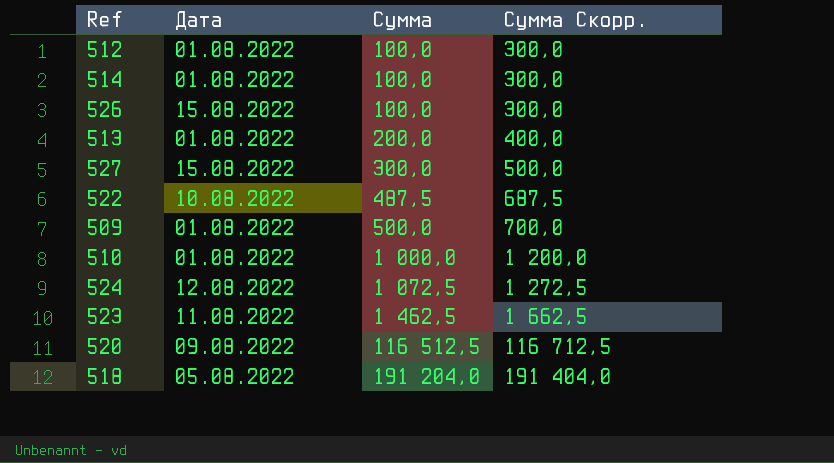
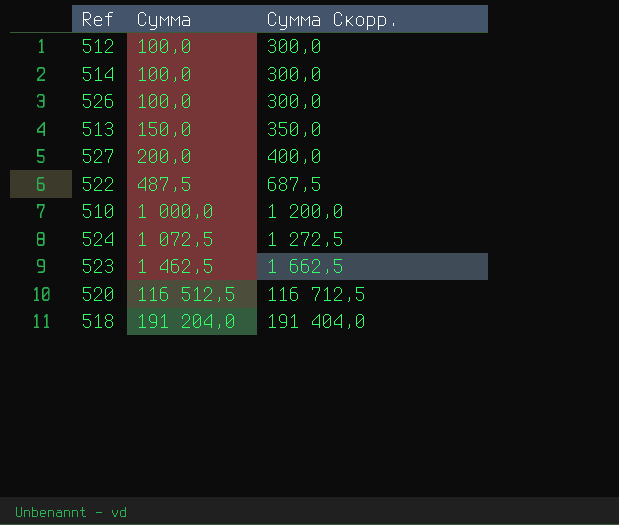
column Дата | position: 2 -> none
row 509: 01.08.2022 | 500,0 | 700,0 -> none
513 | Сумма: 200,0 -> 150,0
513 | Сумма Скорр.: 400,0 -> 350,0
527 | Сумма: 300,0 -> 200,0
527 | Сумма Скорр.: 500,0 -> 400,0

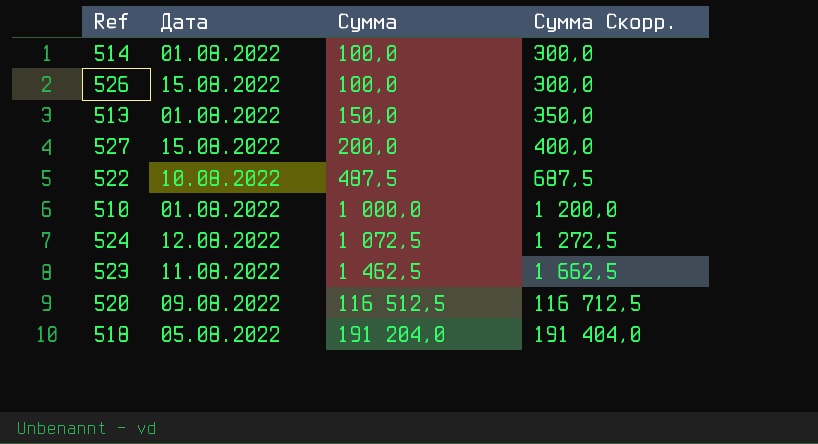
column Дата | position: none -> 2
row 512: 100,0 | 300,0 -> none

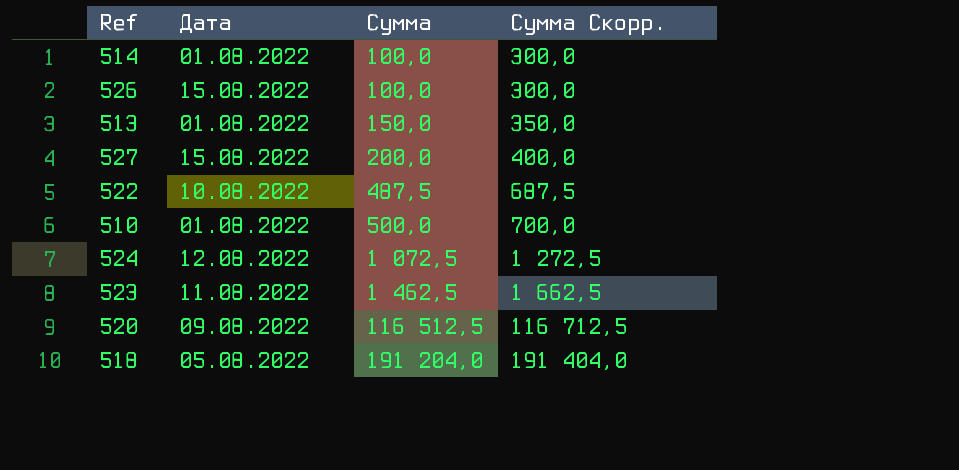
510 | Сумма: 1 000,0 -> 500,0
510 | Сумма Скорр.: 1 200,0 -> 700,0

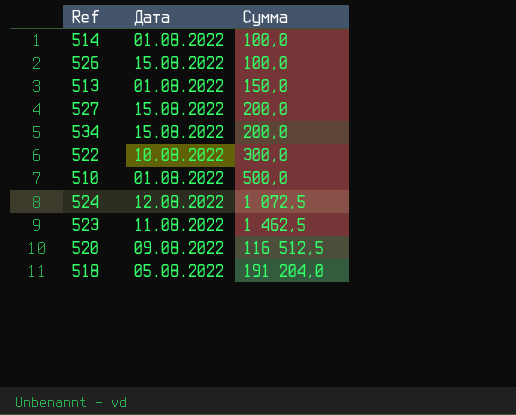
column Сумма Скорр. | formula: [Сумма] + 200 -> none
row 534: none -> 15.08.2022 | 200,0
522 | Сумма: 487,5 -> 300,0

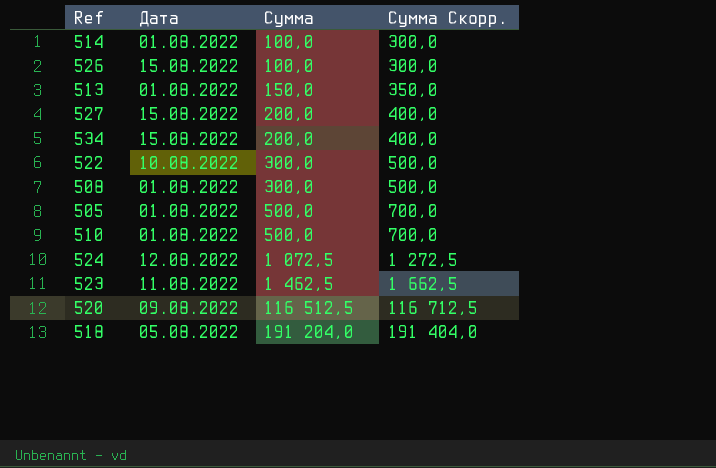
column Сумма Скорр. | formula: none -> [Сумма] + 200
row 508: none -> 01.08.2022 | 300,0 | 500,0
row 505: none -> 01.08.2022 | 500,0 | 700,0

